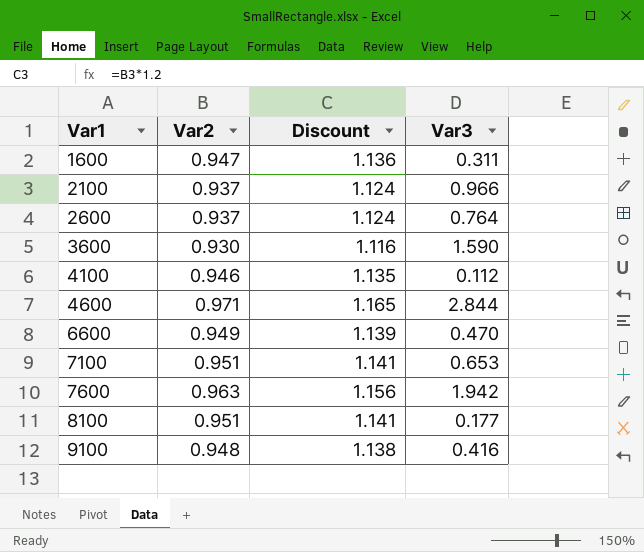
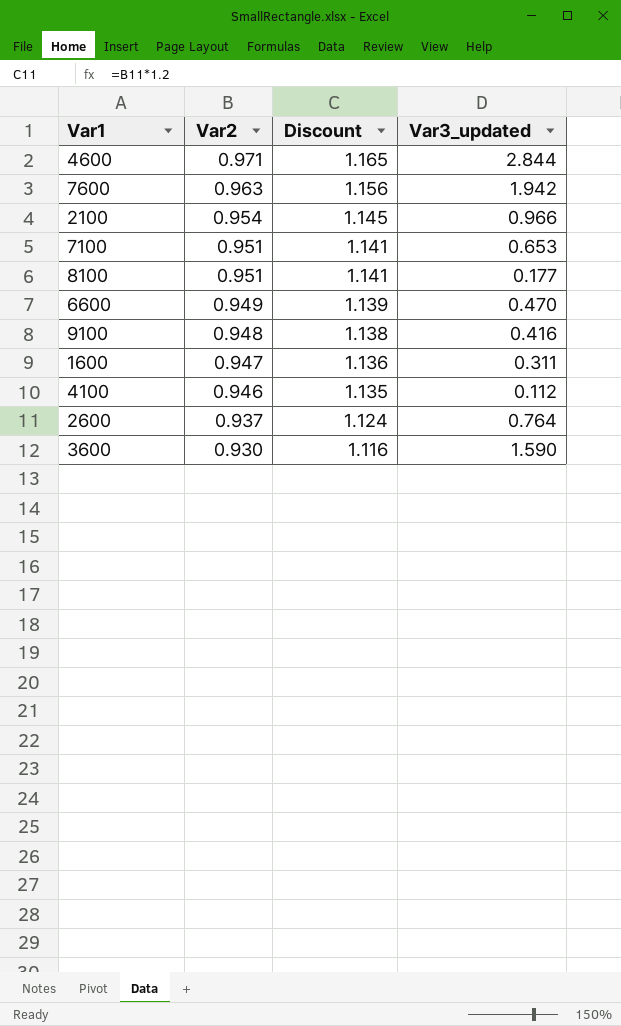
row order: Var1 ascending -> Var2 descending
column name: Var3 -> Var3_updated
2100 | Var2: 0.937 -> 0.954
2100 | Discount: 1.124 -> 1.145

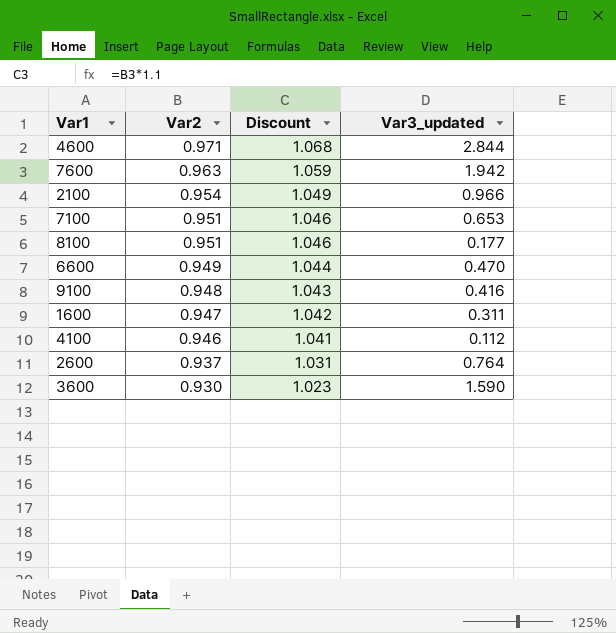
column Discount | formula: [Var2] * 1.2 -> [Var2] * 1.1

